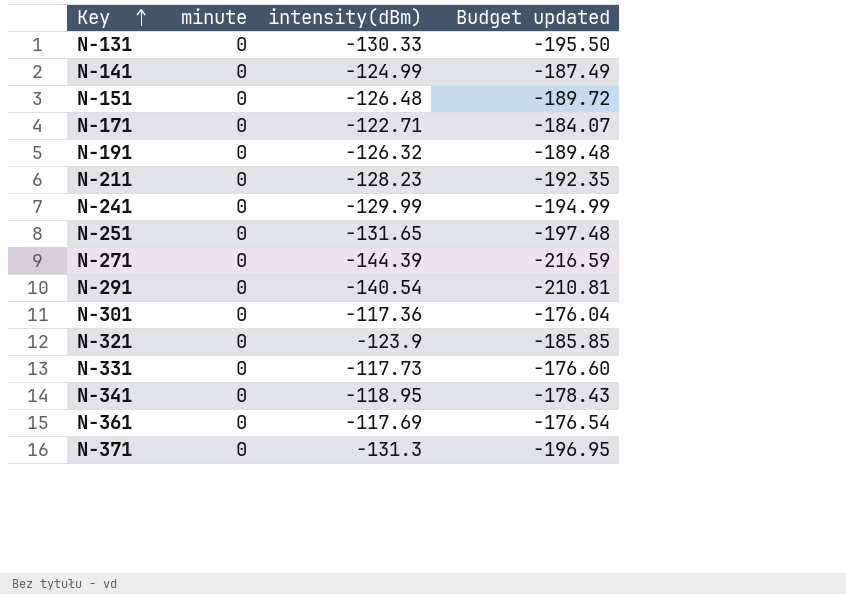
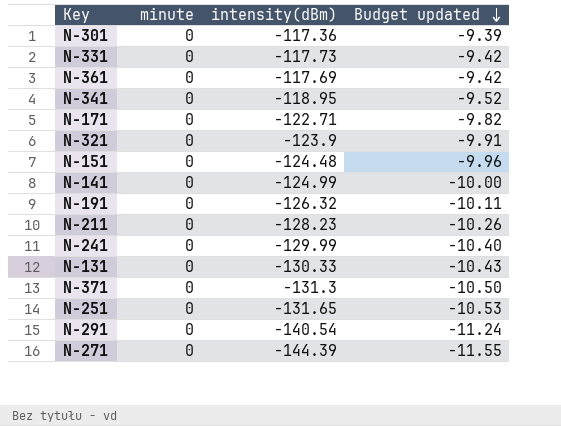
row order: Key ascending -> Budget updated descending
column Budget updated | formula: [intensity(dBm)] * 1.5 -> [intensity(dBm)] * 0.08
N-151 | intensity(dBm): -126.48 -> -124.48

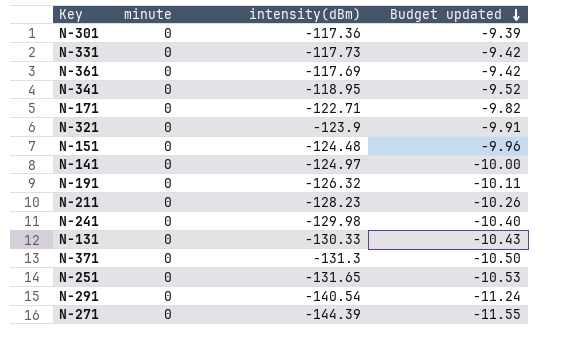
N-141 | intensity(dBm): -124.99 -> -124.97
N-241 | intensity(dBm): -129.99 -> -129.98

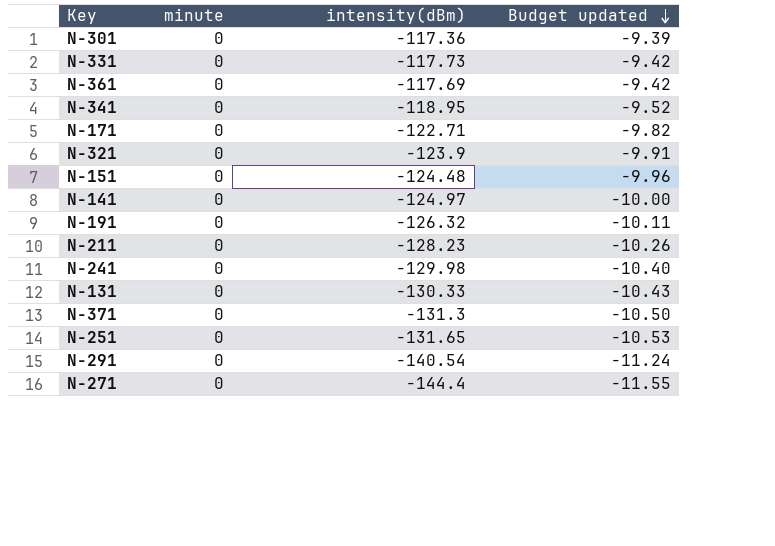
N-271 | intensity(dBm): -144.39 -> -144.4

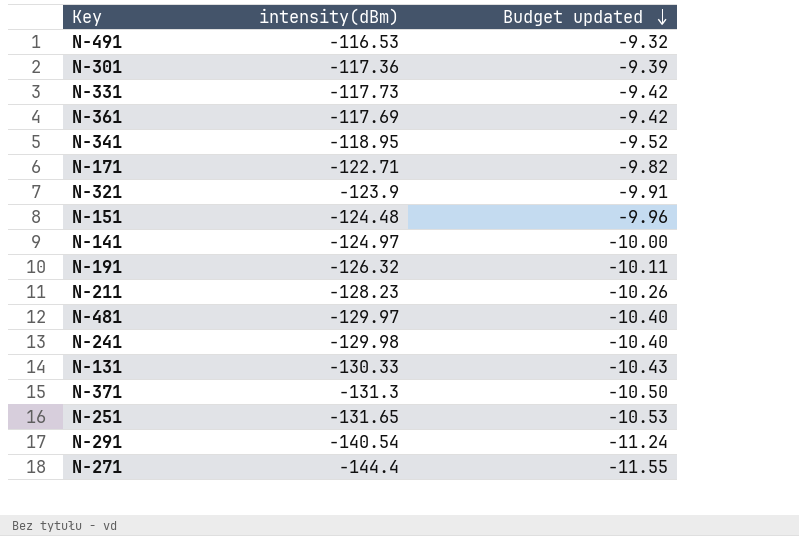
column minute | position: 2 -> none
row N-491: none -> -116.53 | -9.32
row N-481: none -> -129.97 | -10.40

